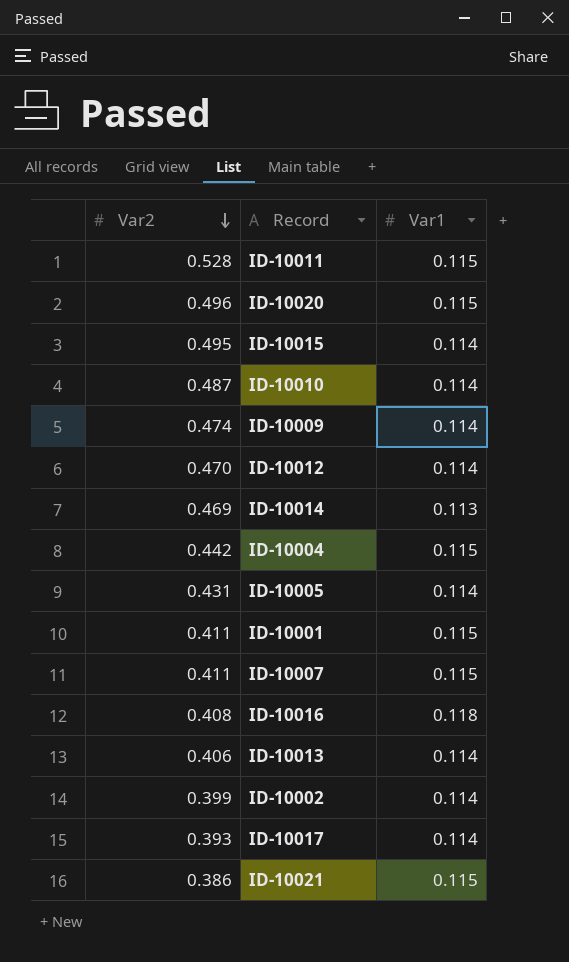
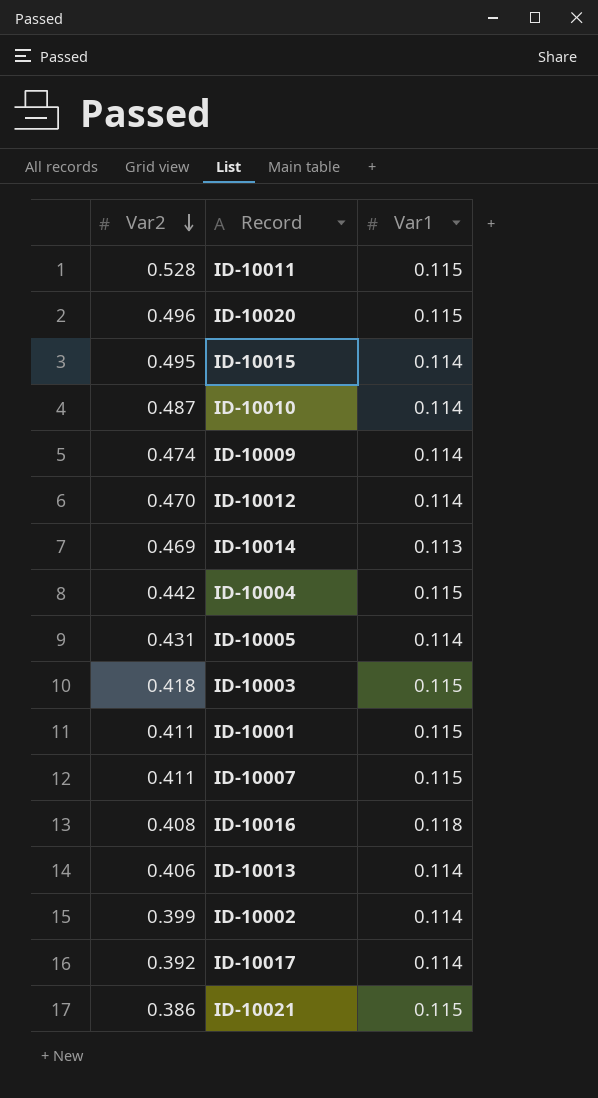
row ID-10003: none -> 0.418 | 0.115
ID-10017 | Var2: 0.393 -> 0.392

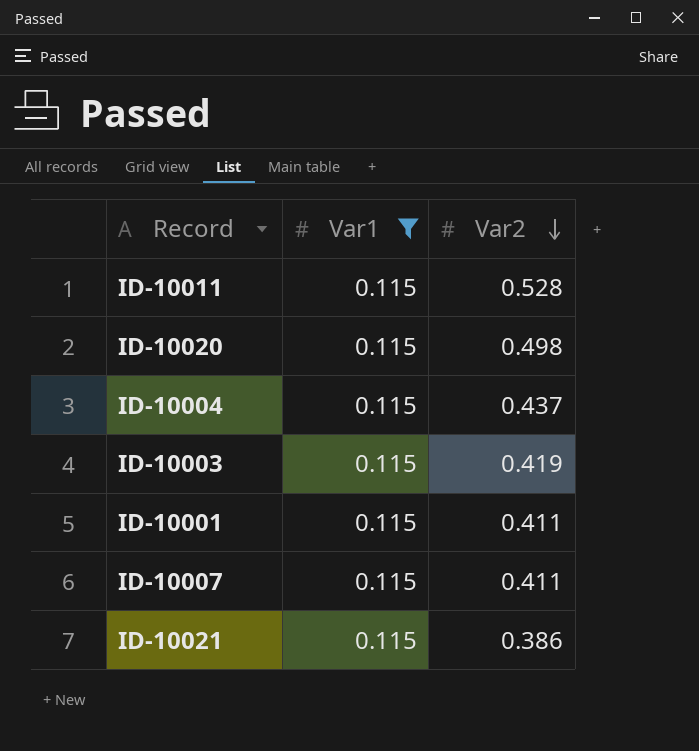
filter: none -> Var1 = 0.115
column Var2 | position: 1 -> 3
ID-10020 | Var2: 0.496 -> 0.498
ID-10004 | Var2: 0.442 -> 0.437
ID-10003 | Var2: 0.418 -> 0.419

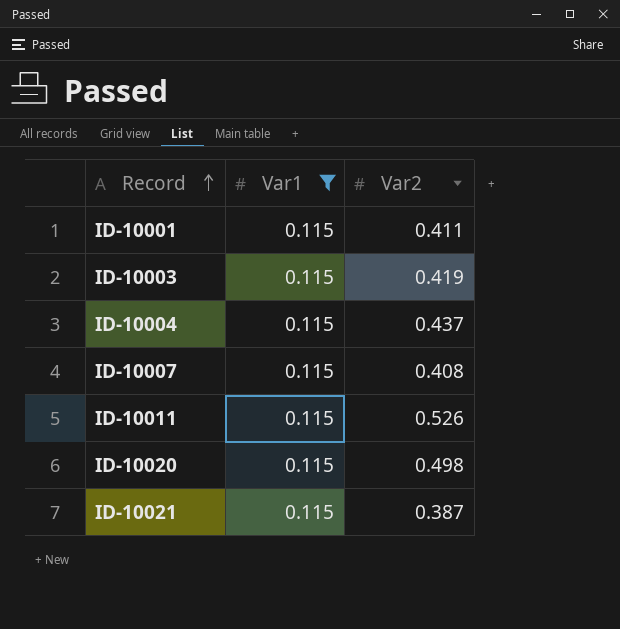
row order: Var2 descending -> Record ascending
ID-10007 | Var2: 0.411 -> 0.408
ID-10011 | Var2: 0.528 -> 0.526
ID-10021 | Var2: 0.386 -> 0.387

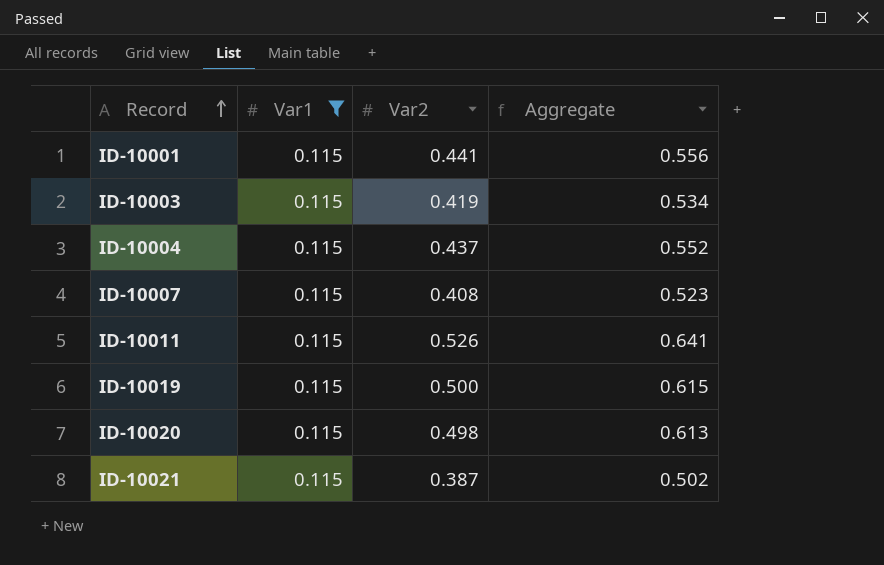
column Aggregate | formula: none -> [Var1] + [Var2]
ID-10001 | Var2: 0.411 -> 0.441
row ID-10019: none -> 0.115 | 0.500 | 0.615

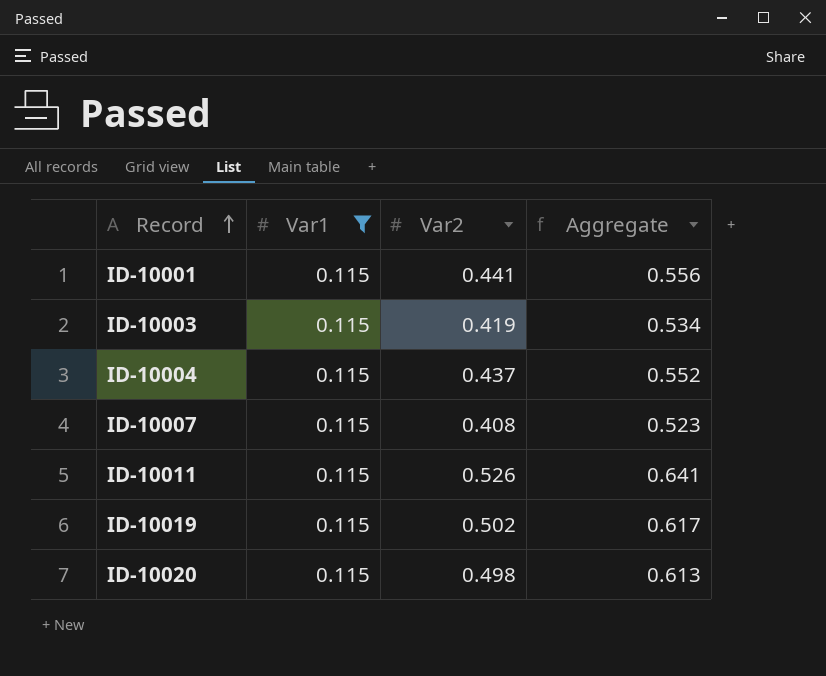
row ID-10021: 0.115 | 0.387 | 0.502 -> none
ID-10019 | Var2: 0.500 -> 0.502
ID-10019 | Aggregate: 0.615 -> 0.617

